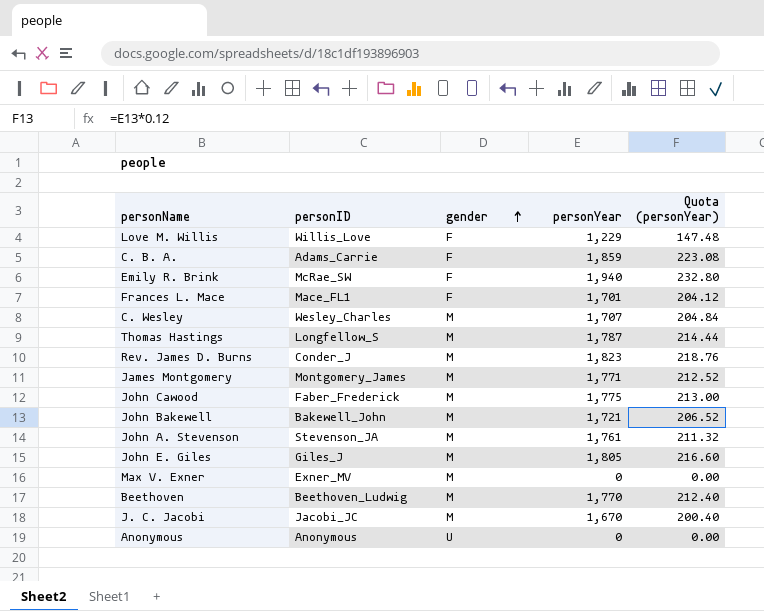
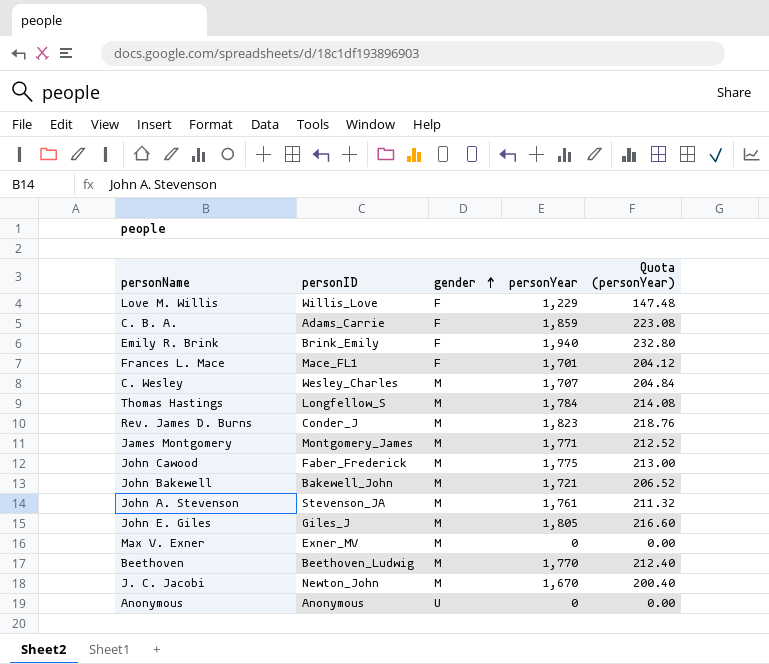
Emily R. Brink | personID: McRae_SW -> Brink_Emily
Thomas Hastings | personYear: 1,787 -> 1,784
Thomas Hastings | Quota (personYear): 214.44 -> 214.08
J. C. Jacobi | personID: Jacobi_JC -> Newton_John

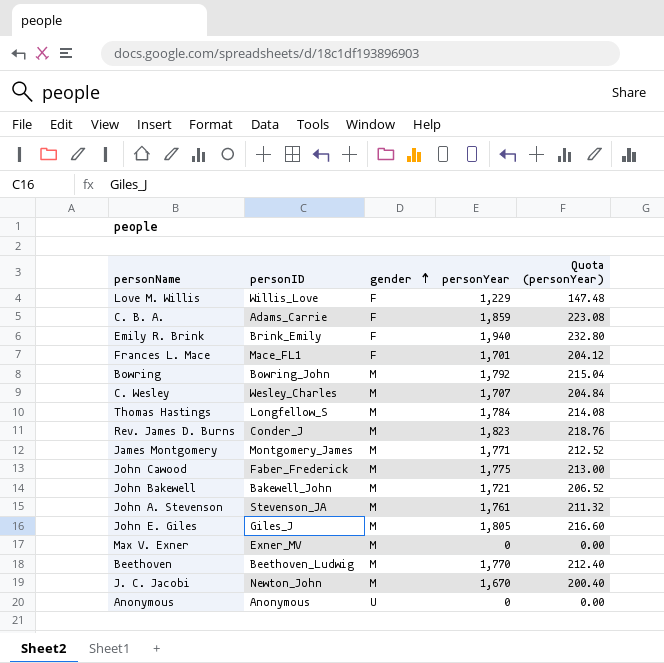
row Bowring: none -> Bowring_John | M | 1,792 | 215.04

